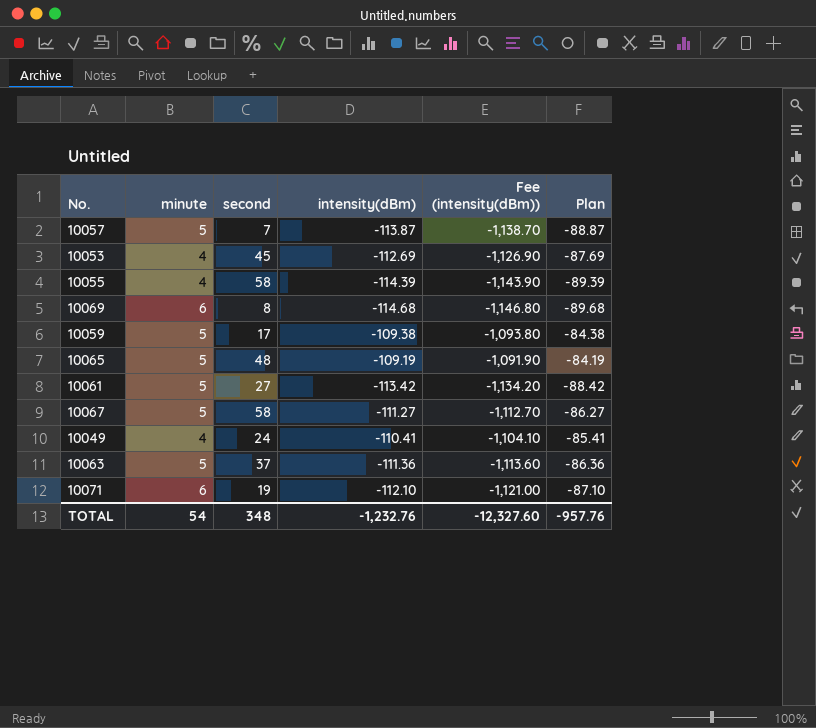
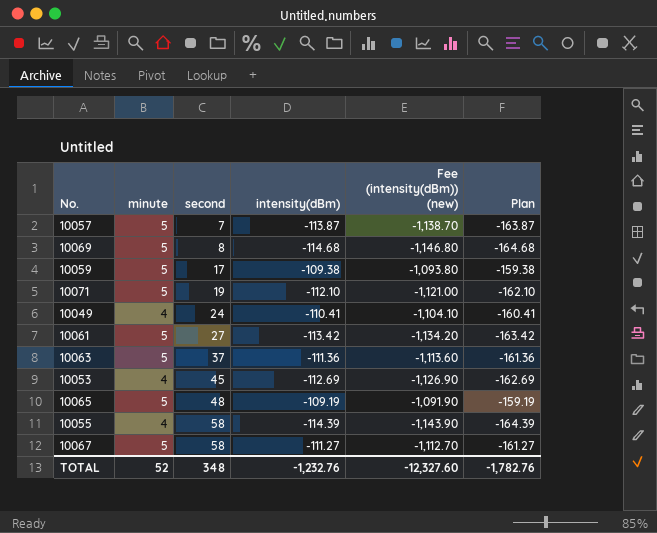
row order: none -> second ascending
column name: Fee (intensity(dBm)) -> Fee (intensity(dBm)) (new)
column Plan | formula: [intensity(dBm)] + 25 -> [intensity(dBm)] - 50
10069 | minute: 6 -> 5
10071 | minute: 6 -> 5
TOTAL | minute: 54 -> 52
TOTAL | Plan: -957.76 -> -1,782.76

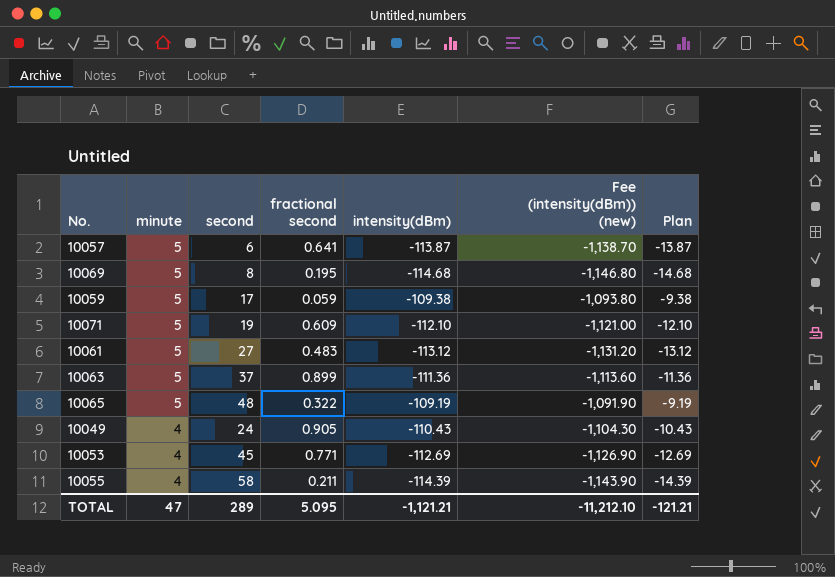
row order: second ascending -> minute descending
column fractional second | position: none -> 4
column Plan | formula: [intensity(dBm)] - 50 -> [intensity(dBm)] + 100
row 10067: 5 | 58 | -111.27 | -1,112.70 | -161.27 -> none
10057 | second: 7 -> 6
10061 | intensity(dBm): -113.42 -> -113.12
10061 | Fee (intensity(dBm)) (new): -1,134.20 -> -1,131.20
10049 | intensity(dBm): -110.41 -> -110.43
10049 | Fee (intensity(dBm)) (new): -1,104.10 -> -1,104.30
TOTAL | minute: 52 -> 47
TOTAL | second: 348 -> 289
TOTAL | intensity(dBm): -1,232.76 -> -1,121.21
TOTAL | Fee (intensity(dBm)) (new): -12,327.60 -> -11,212.10
TOTAL | Plan: -1,782.76 -> -121.21

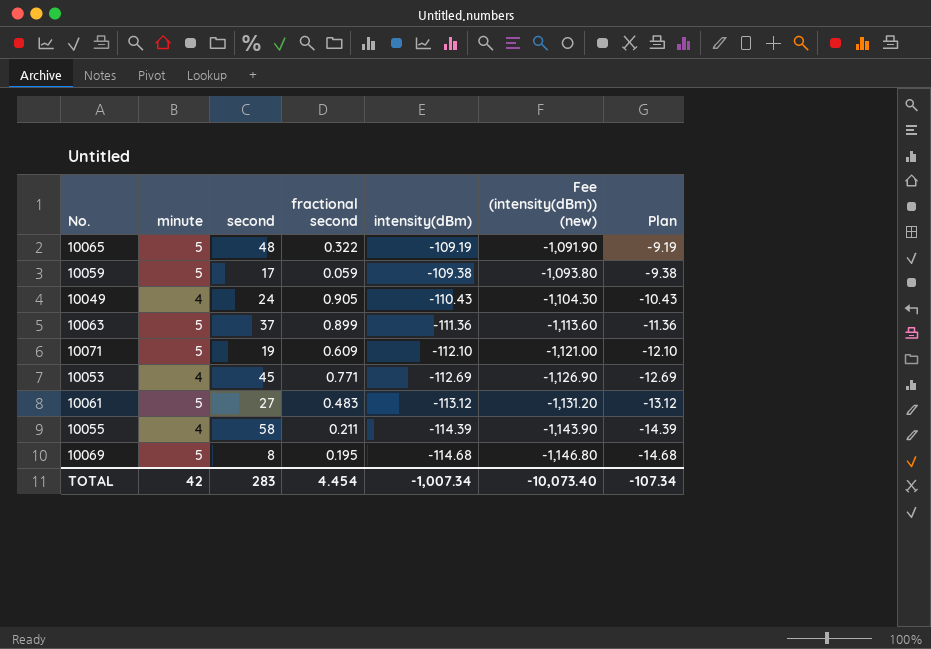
row order: minute descending -> intensity(dBm) descending
row 10057: 5 | 6 | 0.641 | -113.87 | -1,138.70 | -13.87 -> none
TOTAL | minute: 47 -> 42
TOTAL | second: 289 -> 283
TOTAL | fractional second: 5.095 -> 4.454
TOTAL | intensity(dBm): -1,121.21 -> -1,007.34
TOTAL | Fee (intensity(dBm)) (new): -11,212.10 -> -10,073.40
TOTAL | Plan: -121.21 -> -107.34

